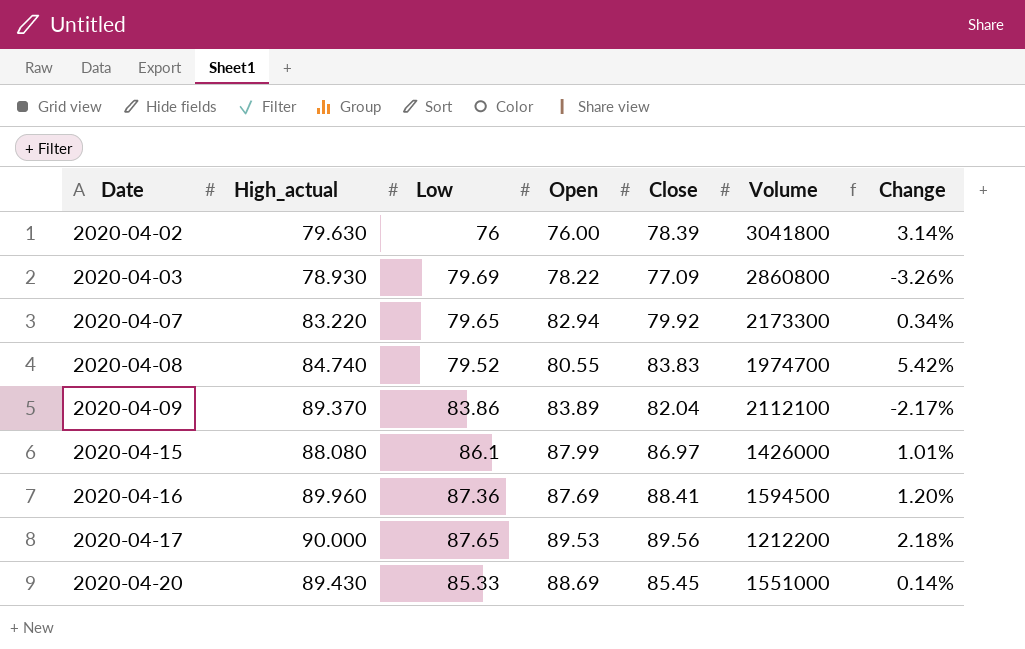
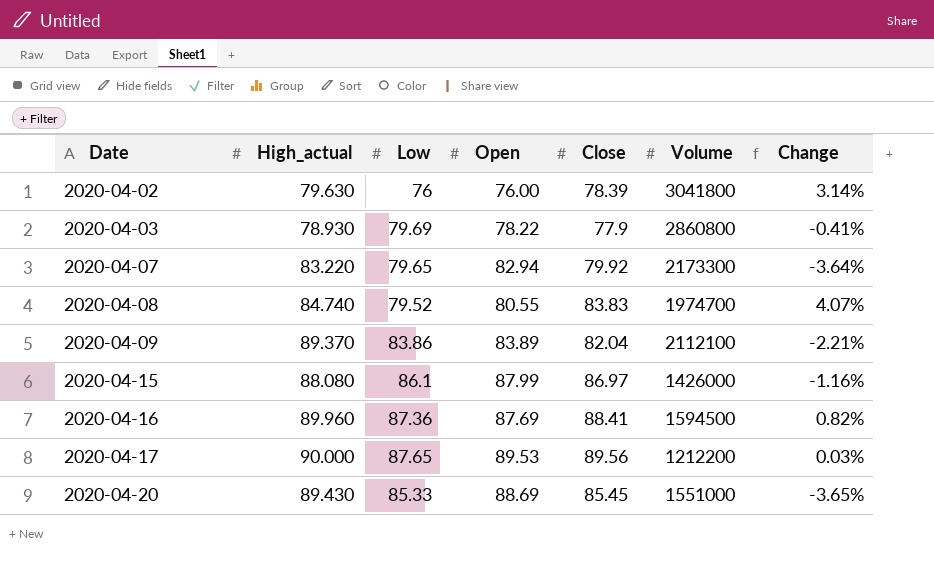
column Change | formula: ([Close] - [Low]) / [Low] -> ([Close] - [Open]) / [Open]
2020-04-03 | Close: 77.09 -> 77.9

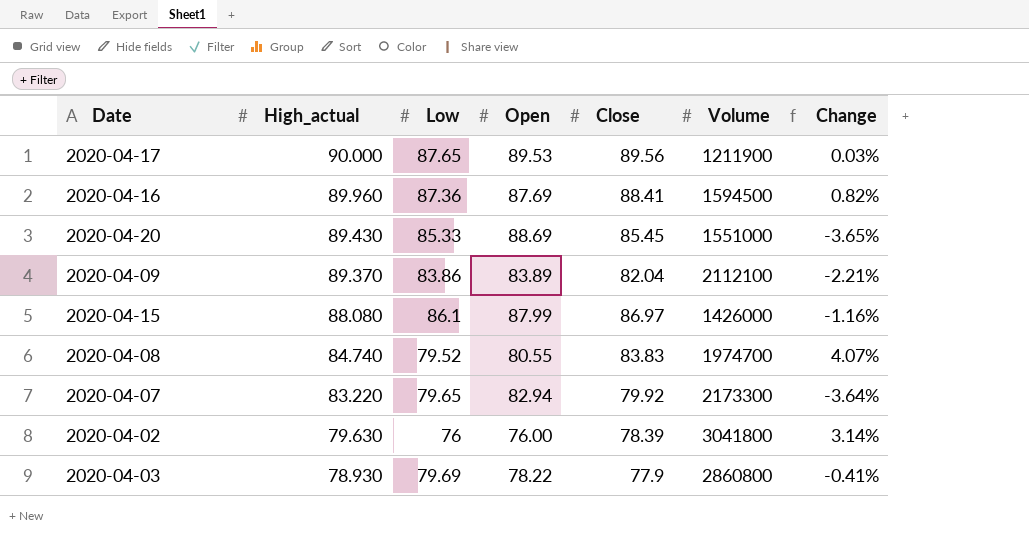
row order: Date ascending -> High_actual descending
2020-04-17 | Volume: 1212200 -> 1211900

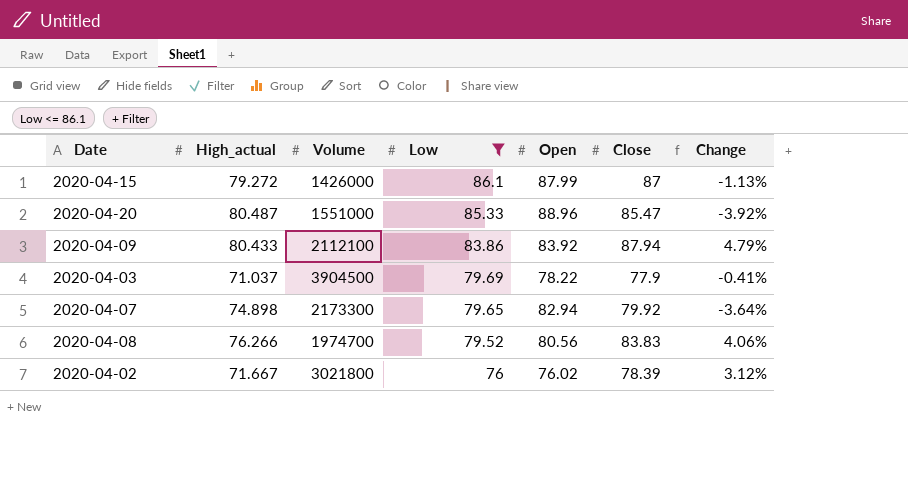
filter: none -> Low <= 86.1
row order: High_actual descending -> Low descending
column Volume | position: 6 -> 3
2020-04-15 | High_actual: 88.080 -> 79.272
2020-04-15 | Close: 86.97 -> 87
2020-04-15 | Change: -1.16% -> -1.13%
2020-04-20 | High_actual: 89.430 -> 80.487
2020-04-20 | Open: 88.69 -> 88.96
2020-04-20 | Close: 85.45 -> 85.47
2020-04-20 | Change: -3.65% -> -3.92%
2020-04-09 | High_actual: 89.370 -> 80.433
2020-04-09 | Open: 83.89 -> 83.92
2020-04-09 | Close: 82.04 -> 87.94
2020-04-09 | Change: -2.21% -> 4.79%
2020-04-03 | High_actual: 78.930 -> 71.037
2020-04-03 | Volume: 2860800 -> 3904500
2020-04-07 | High_actual: 83.220 -> 74.898
2020-04-08 | High_actual: 84.740 -> 76.266
2020-04-08 | Open: 80.55 -> 80.56
2020-04-08 | Change: 4.07% -> 4.06%
2020-04-02 | High_actual: 79.630 -> 71.667
2020-04-02 | Volume: 3041800 -> 3021800
2020-04-02 | Open: 76.00 -> 76.02
2020-04-02 | Change: 3.14% -> 3.12%

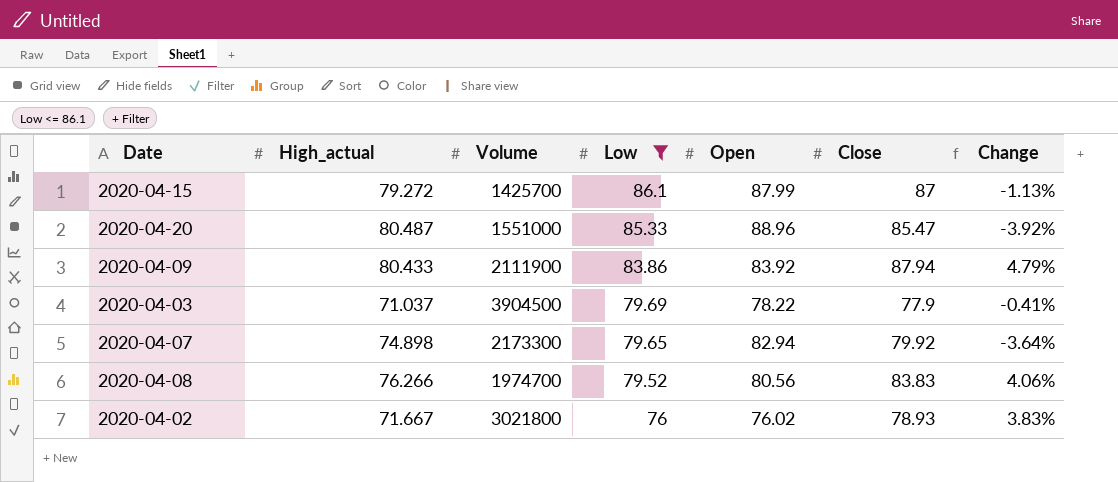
2020-04-15 | Volume: 1426000 -> 1425700
2020-04-09 | Volume: 2112100 -> 2111900
2020-04-02 | Close: 78.39 -> 78.93
2020-04-02 | Change: 3.12% -> 3.83%

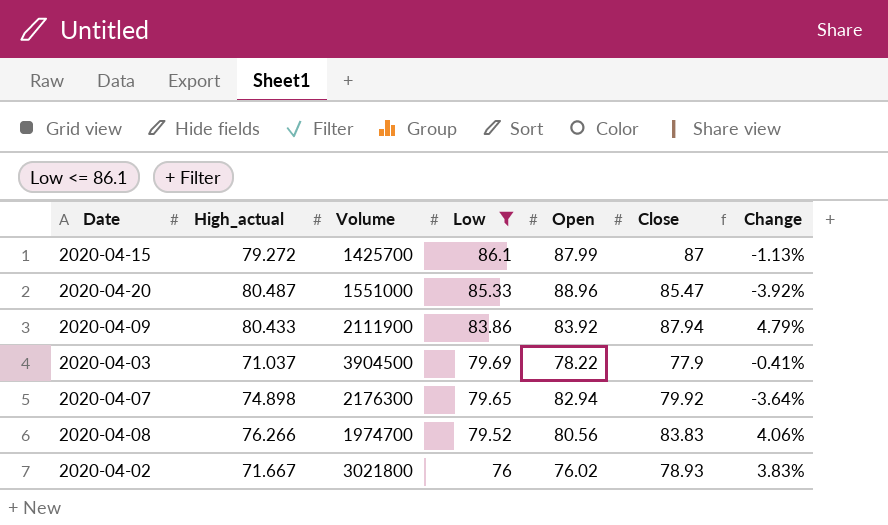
2020-04-07 | Volume: 2173300 -> 2176300

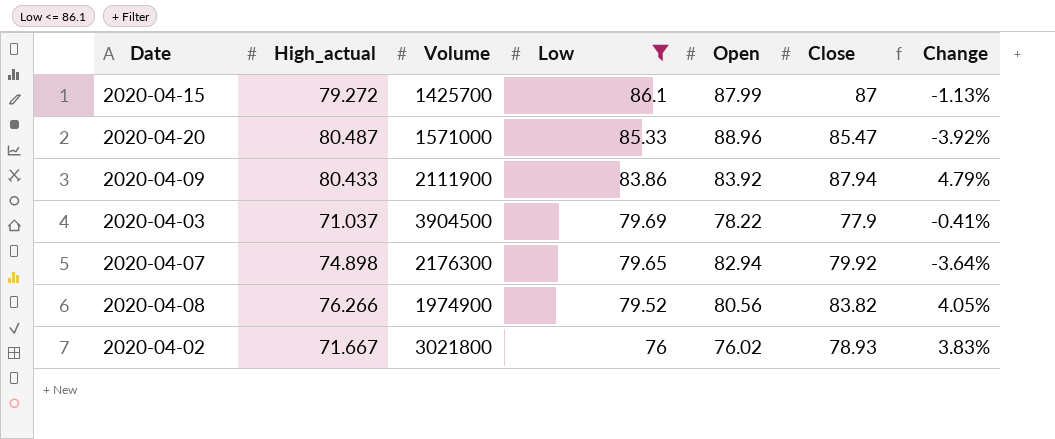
2020-04-20 | Volume: 1551000 -> 1571000
2020-04-08 | Volume: 1974700 -> 1974900
2020-04-08 | Close: 83.83 -> 83.82
2020-04-08 | Change: 4.06% -> 4.05%

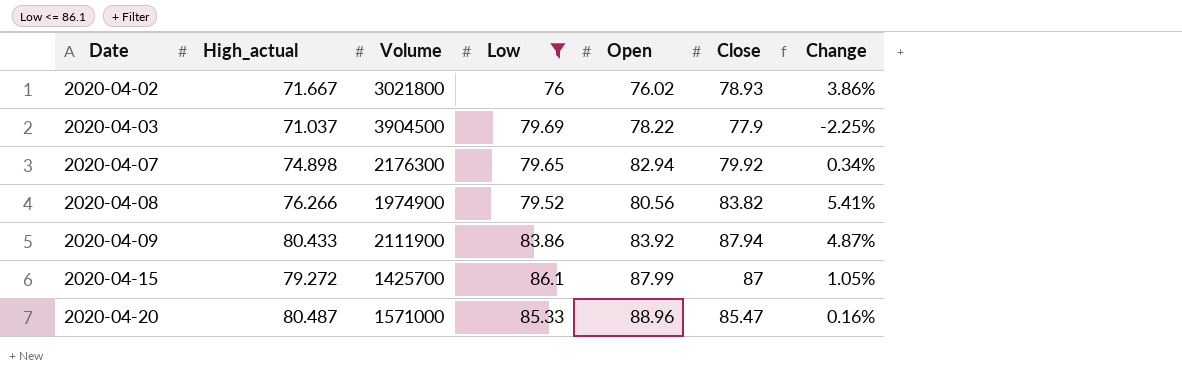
row order: Low descending -> Date ascending
column Change | formula: ([Close] - [Open]) / [Open] -> ([Close] - [Low]) / [Low]

